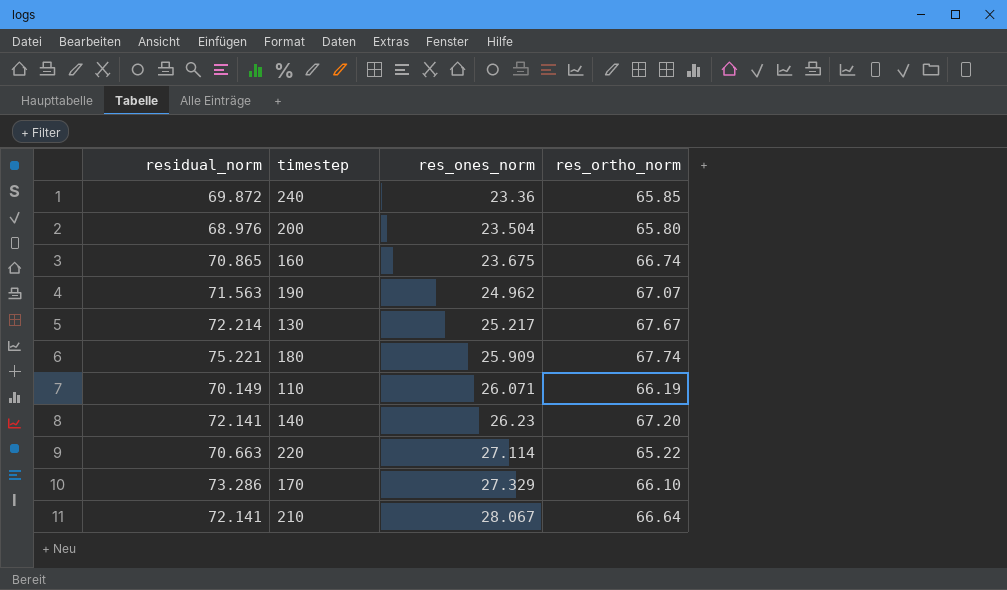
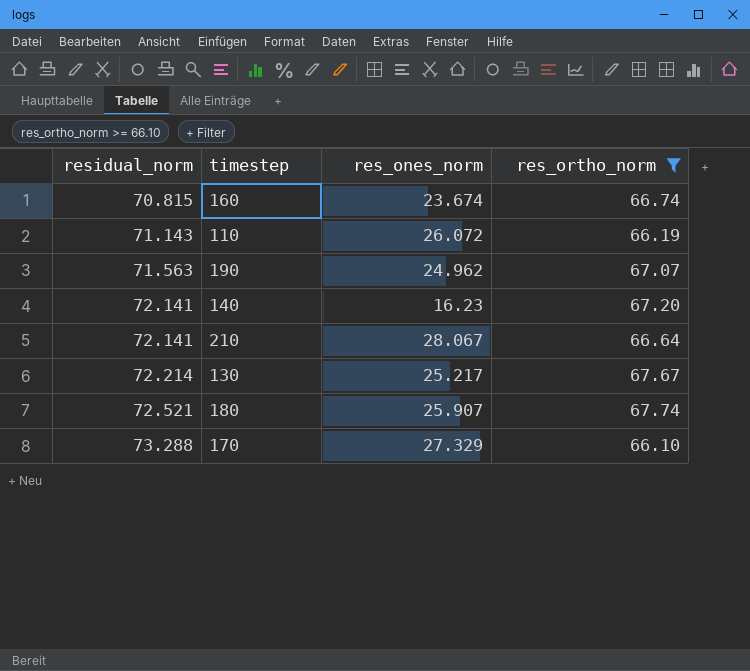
filter: none -> res_ortho_norm >= 66.10
row order: res_ones_norm ascending -> residual_norm ascending
160 | residual_norm: 70.865 -> 70.815
160 | res_ones_norm: 23.675 -> 23.674
110 | residual_norm: 70.149 -> 71.143
110 | res_ones_norm: 26.071 -> 26.072
140 | res_ones_norm: 26.23 -> 16.23
180 | residual_norm: 75.221 -> 72.521
180 | res_ones_norm: 25.909 -> 25.907
170 | residual_norm: 73.286 -> 73.288

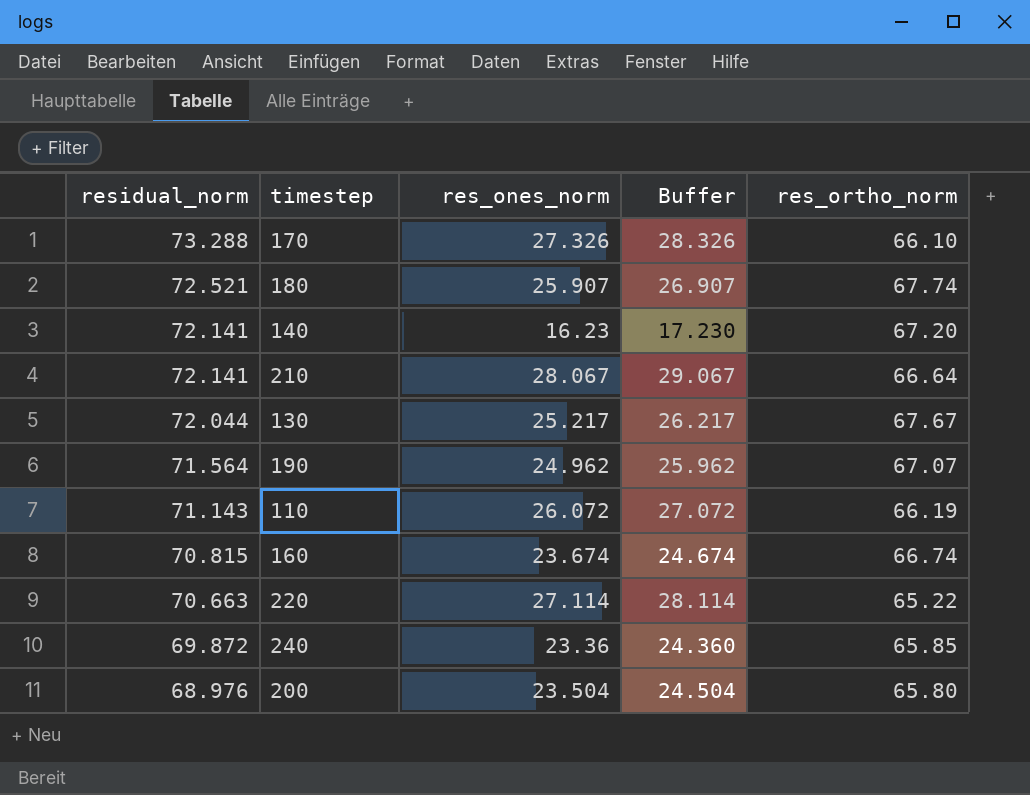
filter: res_ortho_norm >= 66.10 -> none
row order: residual_norm ascending -> residual_norm descending
column Buffer | formula: none -> [res_ones_norm] + 1
170 | res_ones_norm: 27.329 -> 27.326
130 | residual_norm: 72.214 -> 72.044
190 | residual_norm: 71.563 -> 71.564

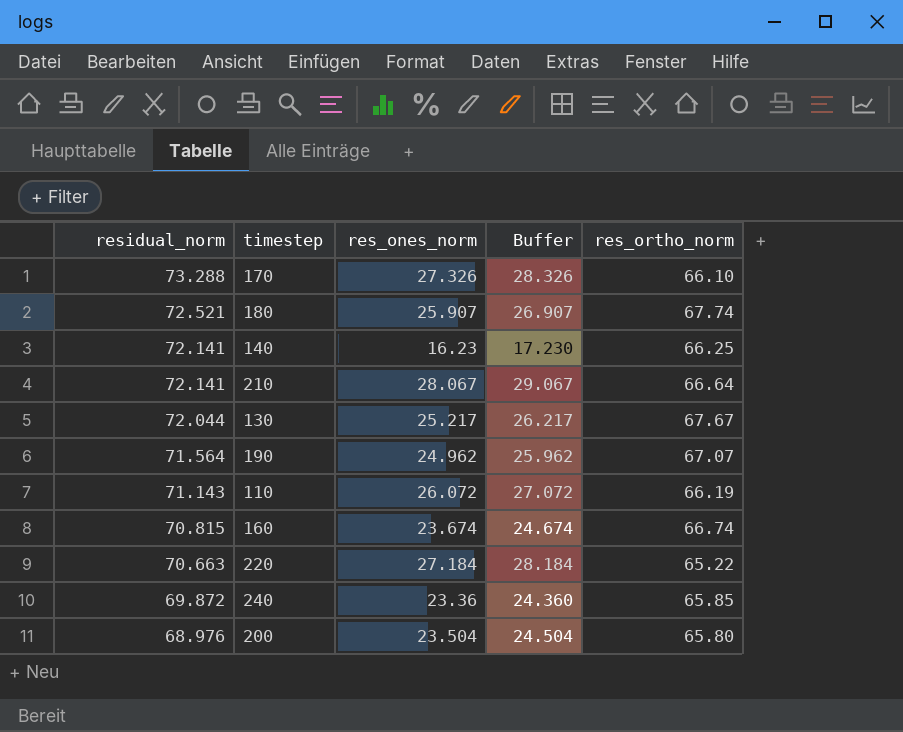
140 | res_ortho_norm: 67.20 -> 66.25
220 | res_ones_norm: 27.114 -> 27.184
220 | Buffer: 28.114 -> 28.184

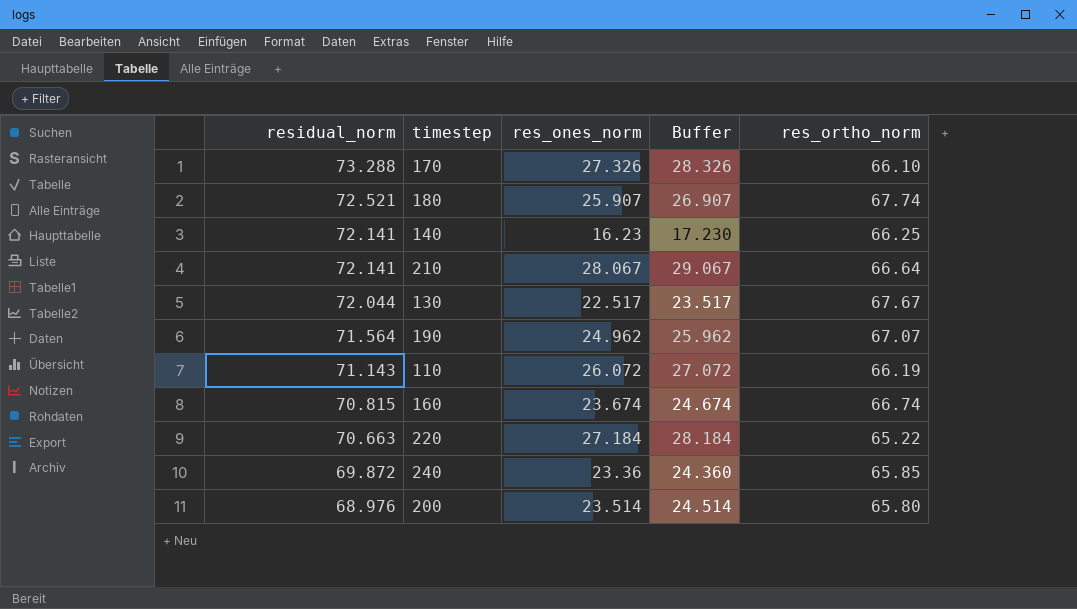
130 | res_ones_norm: 25.217 -> 22.517
130 | Buffer: 26.217 -> 23.517
200 | res_ones_norm: 23.504 -> 23.514
200 | Buffer: 24.504 -> 24.514

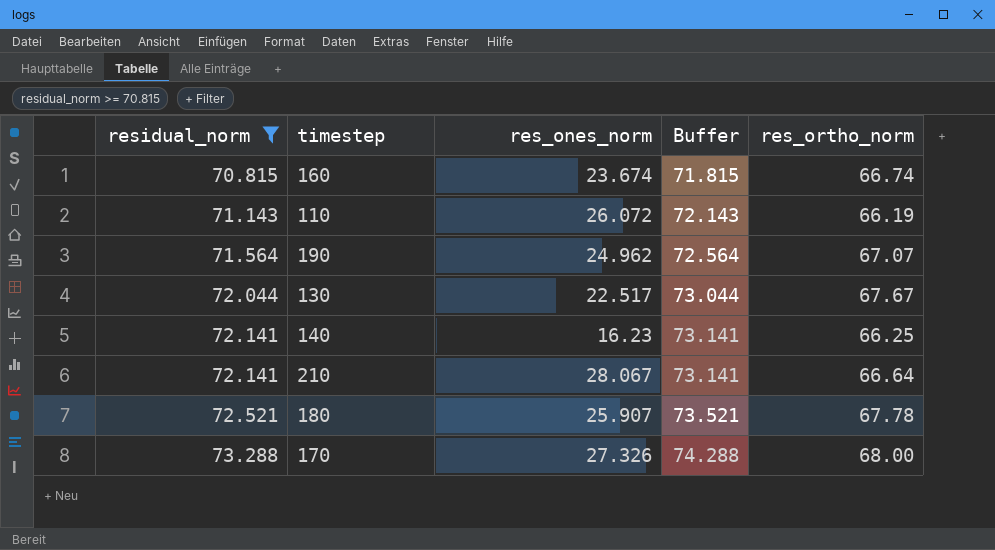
filter: none -> residual_norm >= 70.815
row order: residual_norm descending -> residual_norm ascending
column Buffer | formula: [res_ones_norm] + 1 -> [residual_norm] + 1
180 | res_ortho_norm: 67.74 -> 67.78
170 | res_ortho_norm: 66.10 -> 68.00

